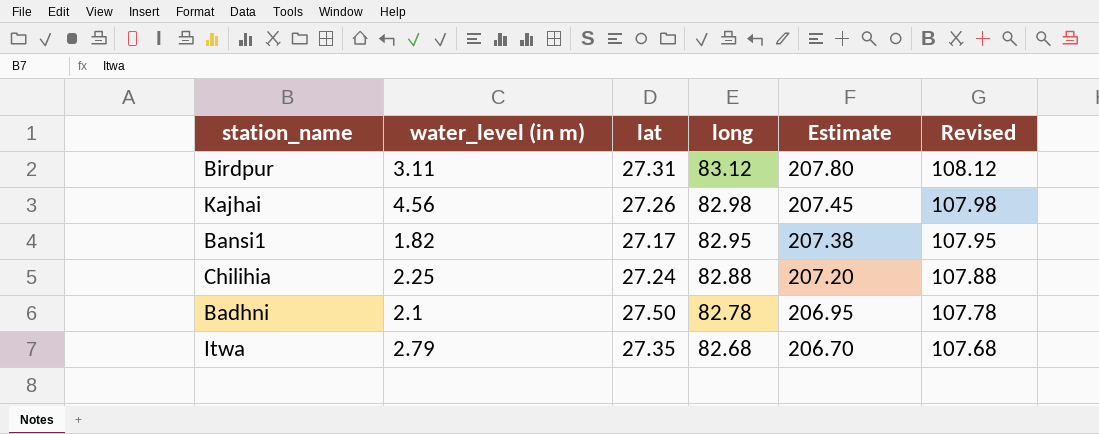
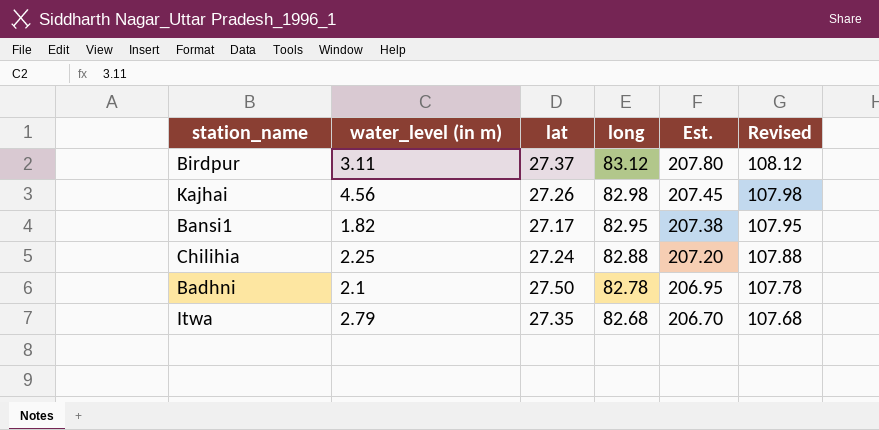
column name: Estimate -> Est.
Birdpur | lat: 27.31 -> 27.37

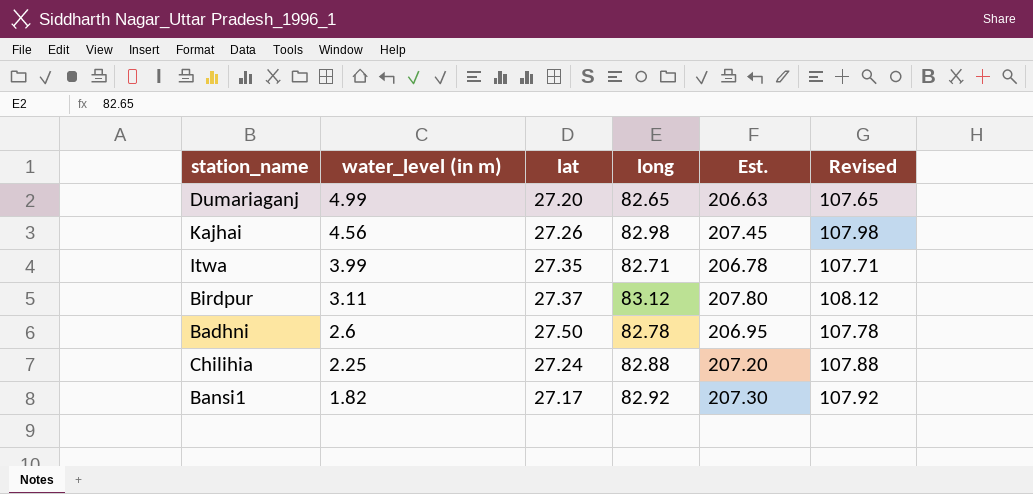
row order: long descending -> water_level (in m) descending
row Dumariaganj: none -> 4.99 | 27.20 | 82.65 | 206.63 | 107.65
Itwa | water_level (in m): 2.79 -> 3.99
Itwa | long: 82.68 -> 82.71
Itwa | Est.: 206.70 -> 206.78
Itwa | Revised: 107.68 -> 107.71
Badhni | water_level (in m): 2.1 -> 2.6
Bansi1 | long: 82.95 -> 82.92
Bansi1 | Est.: 207.38 -> 207.30
Bansi1 | Revised: 107.95 -> 107.92

